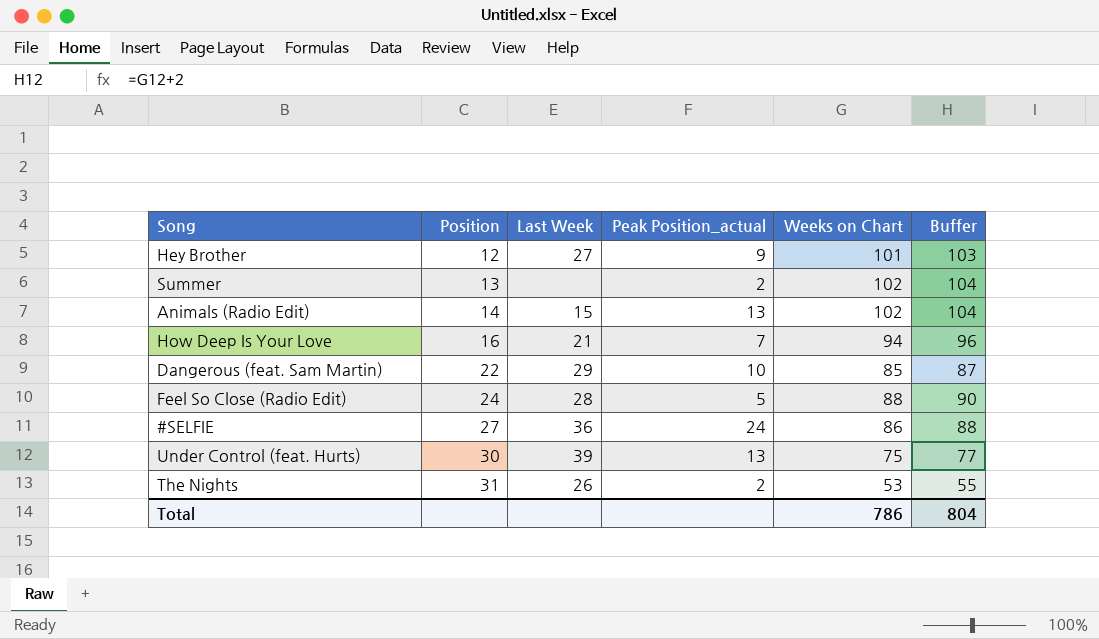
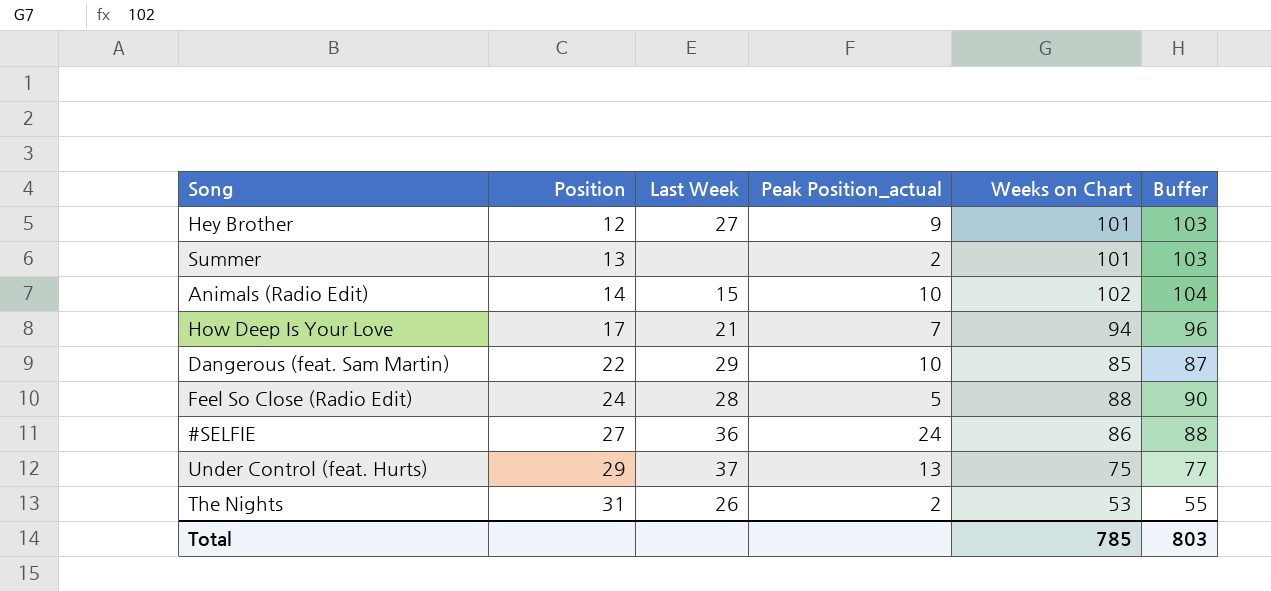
Summer | Weeks on Chart: 102 -> 101
Summer | Buffer: 104 -> 103
Animals (Radio Edit) | Peak Position_actual: 13 -> 10
How Deep Is Your Love | Position: 16 -> 17
Under Control (feat. Hurts) | Position: 30 -> 29
Under Control (feat. Hurts) | Last Week: 39 -> 37
Total | Weeks on Chart: 786 -> 785
Total | Buffer: 804 -> 803

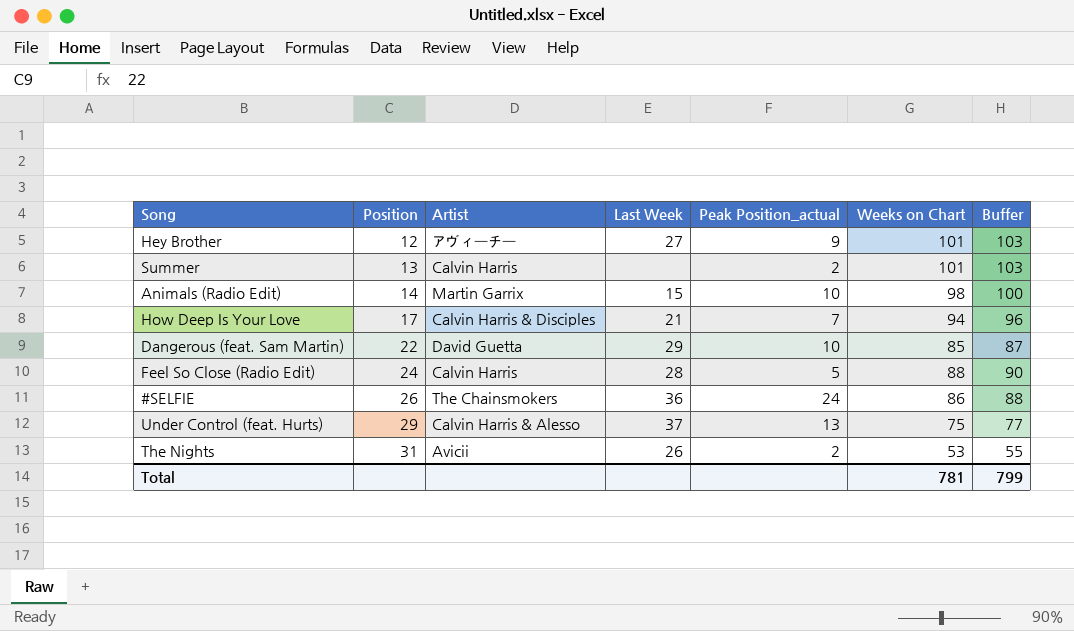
column Artist | position: none -> 3
Animals (Radio Edit) | Weeks on Chart: 102 -> 98
Animals (Radio Edit) | Buffer: 104 -> 100
#SELFIE | Position: 27 -> 26
Total | Weeks on Chart: 785 -> 781
Total | Buffer: 803 -> 799

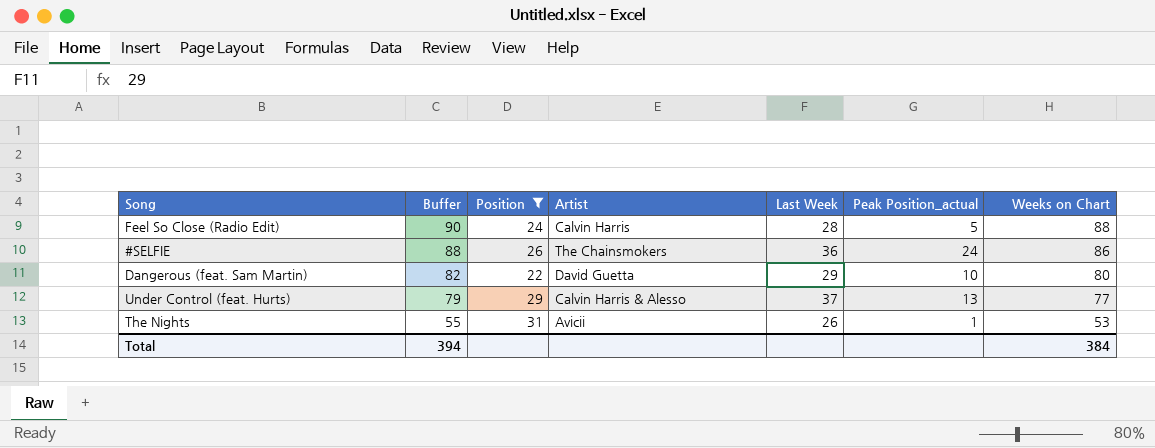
filter: none -> Position >= 22
row order: Position ascending -> Buffer descending
column Buffer | position: 7 -> 2
Dangerous (feat. Sam Martin) | Buffer: 87 -> 82
Dangerous (feat. Sam Martin) | Weeks on Chart: 85 -> 80
Under Control (feat. Hurts) | Buffer: 77 -> 79
Under Control (feat. Hurts) | Weeks on Chart: 75 -> 77
The Nights | Peak Position_actual: 2 -> 1
Total | Buffer: 799 -> 394
Total | Weeks on Chart: 781 -> 384

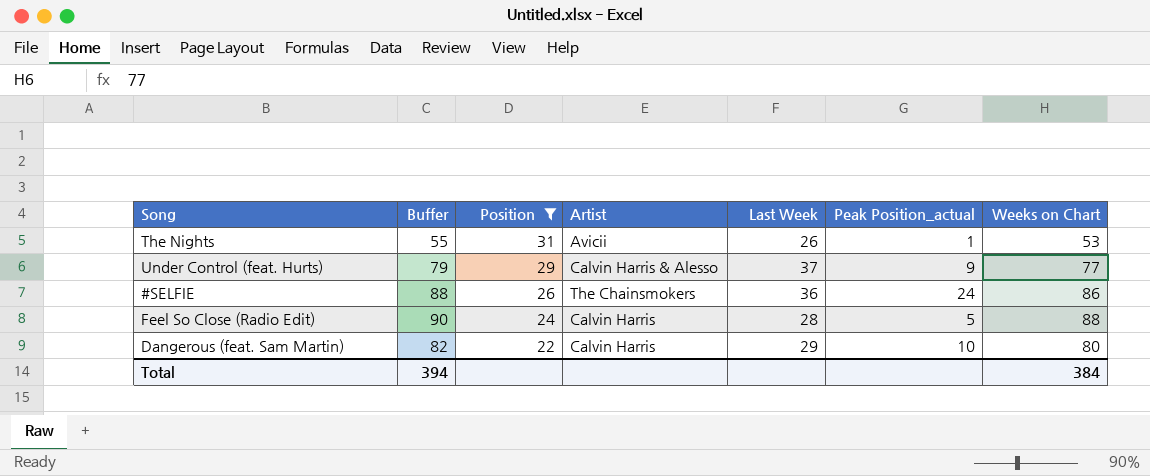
row order: Buffer descending -> Position descending
Under Control (feat. Hurts) | Peak Position_actual: 13 -> 9
Dangerous (feat. Sam Martin) | Artist: David Guetta -> Calvin Harris

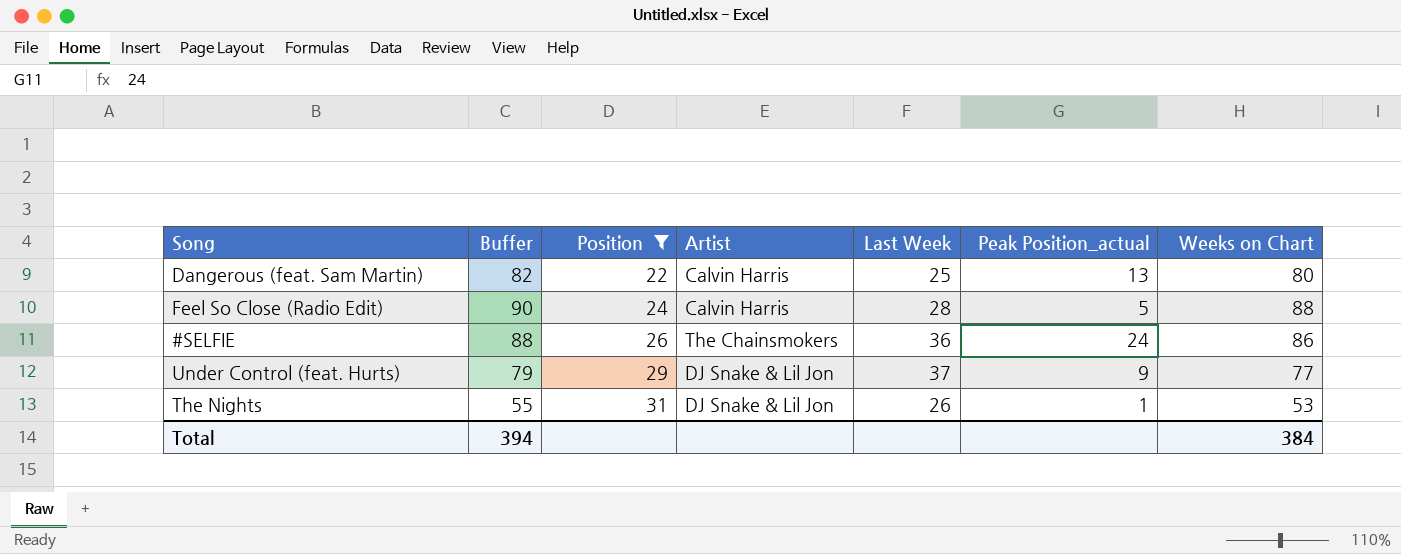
row order: Position descending -> Position ascending
Dangerous (feat. Sam Martin) | Last Week: 29 -> 25
Dangerous (feat. Sam Martin) | Peak Position_actual: 10 -> 13
Under Control (feat. Hurts) | Artist: Calvin Harris & Alesso -> DJ Snake & Lil Jon
The Nights | Artist: Avicii -> DJ Snake & Lil Jon

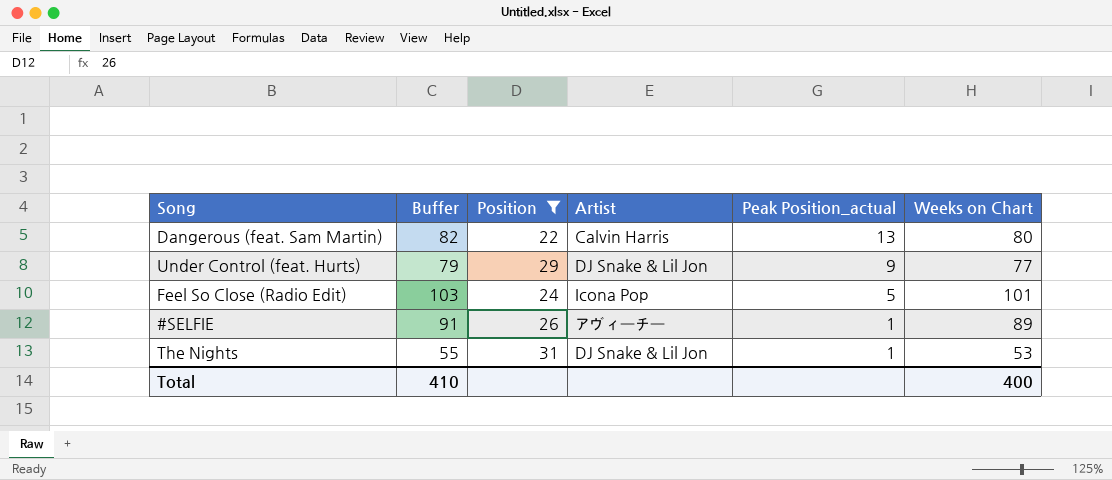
row order: Position ascending -> Peak Position_actual descending
column Last Week | position: 5 -> none
Feel So Close (Radio Edit) | Buffer: 90 -> 103
Feel So Close (Radio Edit) | Artist: Calvin Harris -> Icona Pop
Feel So Close (Radio Edit) | Weeks on Chart: 88 -> 101
#SELFIE | Buffer: 88 -> 91
#SELFIE | Artist: The Chainsmokers -> アヴィーチー
#SELFIE | Peak Position_actual: 24 -> 1
#SELFIE | Weeks on Chart: 86 -> 89
Total | Buffer: 394 -> 410
Total | Weeks on Chart: 384 -> 400

